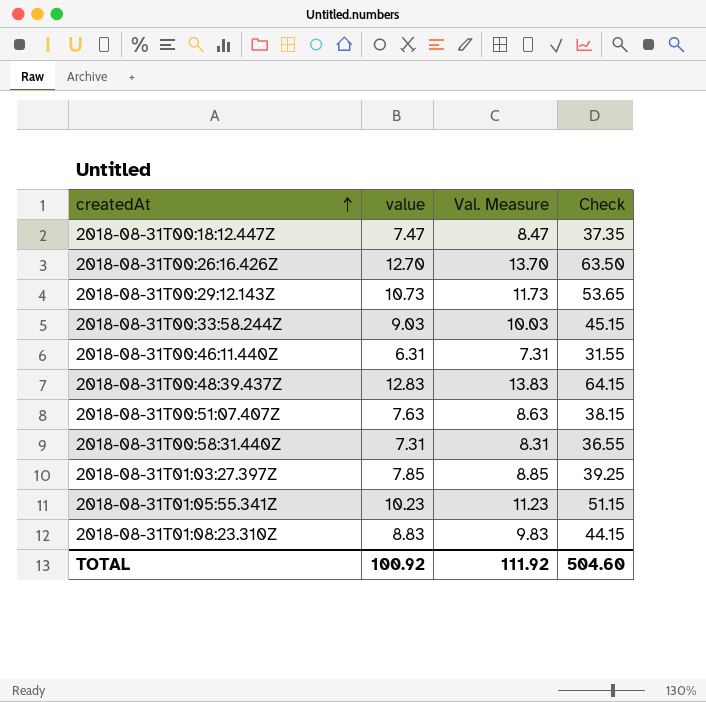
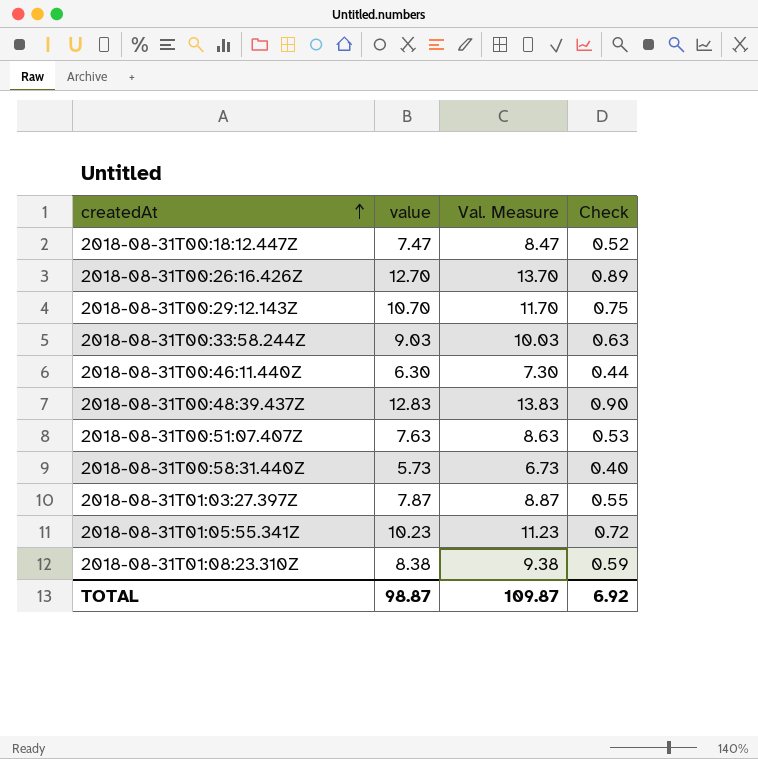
column Check | formula: [value] * 5 -> [value] * 0.07
2018-08-31T00:29:12.143Z | value: 10.73 -> 10.70
2018-08-31T00:29:12.143Z | Val. Measure: 11.73 -> 11.70
2018-08-31T00:46:11.440Z | value: 6.31 -> 6.30
2018-08-31T00:46:11.440Z | Val. Measure: 7.31 -> 7.30
2018-08-31T00:58:31.440Z | value: 7.31 -> 5.73
2018-08-31T00:58:31.440Z | Val. Measure: 8.31 -> 6.73
2018-08-31T01:03:27.397Z | value: 7.85 -> 7.87
2018-08-31T01:03:27.397Z | Val. Measure: 8.85 -> 8.87
2018-08-31T01:08:23.310Z | value: 8.83 -> 8.38
2018-08-31T01:08:23.310Z | Val. Measure: 9.83 -> 9.38
TOTAL | value: 100.92 -> 98.87
TOTAL | Val. Measure: 111.92 -> 109.87
TOTAL | Check: 504.60 -> 6.92

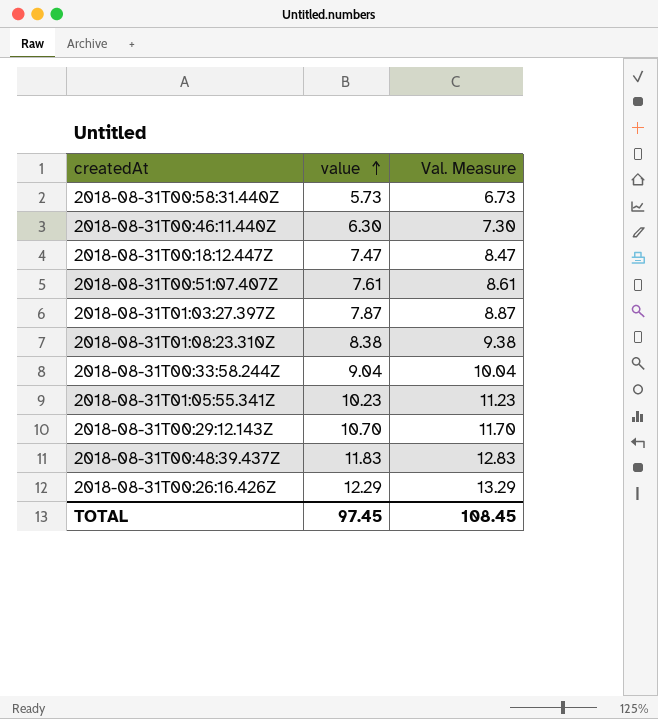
row order: createdAt ascending -> value ascending
column Check | formula: [value] * 0.07 -> none
2018-08-31T00:51:07.407Z | value: 7.63 -> 7.61
2018-08-31T00:51:07.407Z | Val. Measure: 8.63 -> 8.61
2018-08-31T00:33:58.244Z | value: 9.03 -> 9.04
2018-08-31T00:33:58.244Z | Val. Measure: 10.03 -> 10.04
2018-08-31T00:48:39.437Z | value: 12.83 -> 11.83
2018-08-31T00:48:39.437Z | Val. Measure: 13.83 -> 12.83
2018-08-31T00:26:16.426Z | value: 12.70 -> 12.29
2018-08-31T00:26:16.426Z | Val. Measure: 13.70 -> 13.29
TOTAL | value: 98.87 -> 97.45
TOTAL | Val. Measure: 109.87 -> 108.45

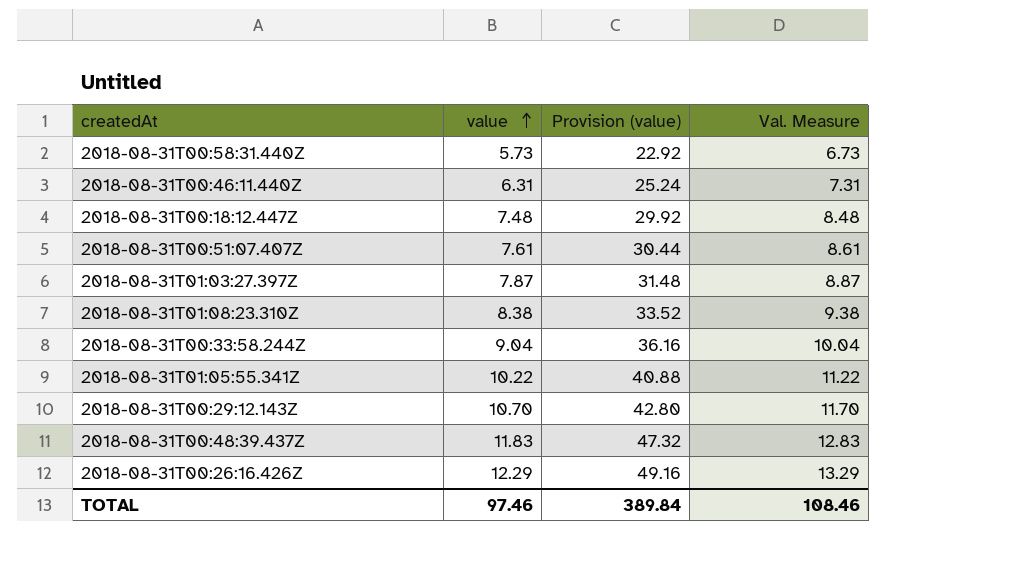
column Provision (value) | formula: none -> [value] * 4
2018-08-31T00:46:11.440Z | value: 6.30 -> 6.31
2018-08-31T00:46:11.440Z | Val. Measure: 7.30 -> 7.31
2018-08-31T00:18:12.447Z | value: 7.47 -> 7.48
2018-08-31T00:18:12.447Z | Val. Measure: 8.47 -> 8.48
2018-08-31T01:05:55.341Z | value: 10.23 -> 10.22
2018-08-31T01:05:55.341Z | Val. Measure: 11.23 -> 11.22
TOTAL | value: 97.45 -> 97.46
TOTAL | Val. Measure: 108.45 -> 108.46

